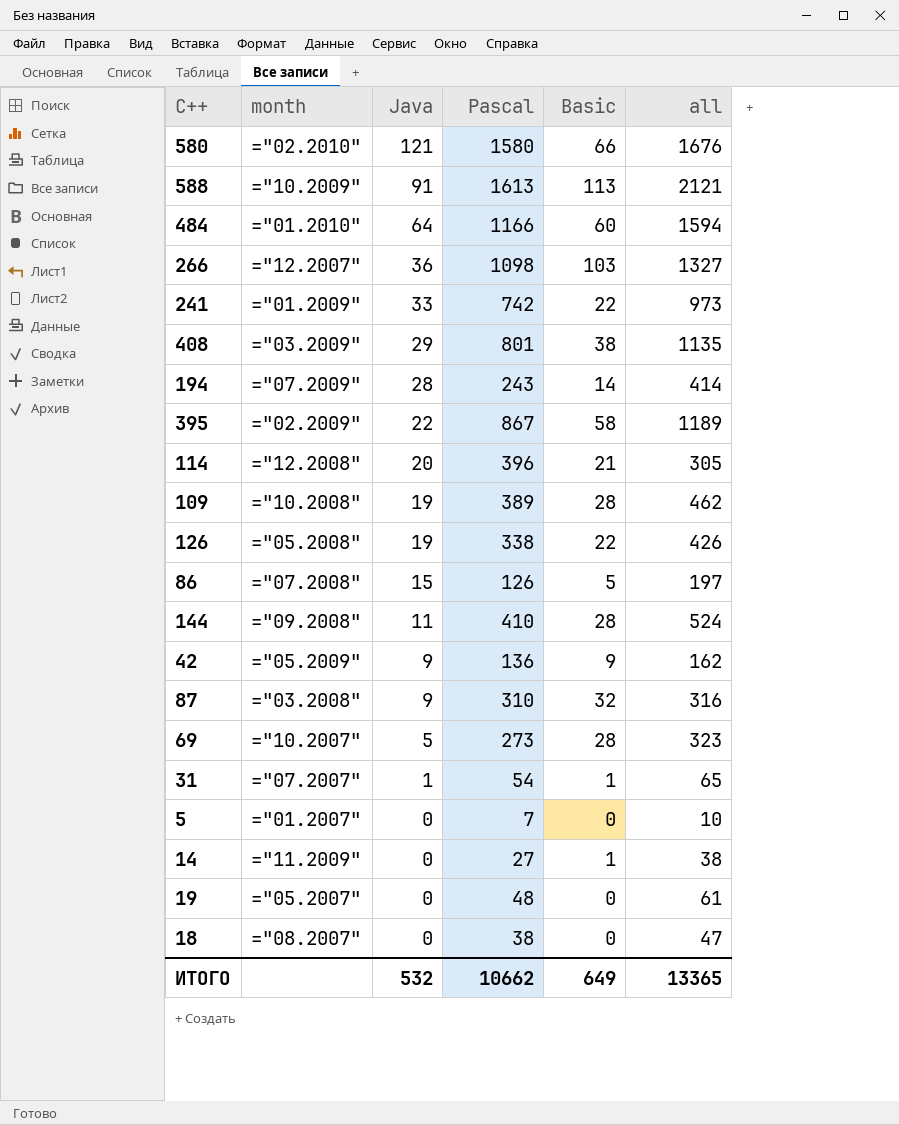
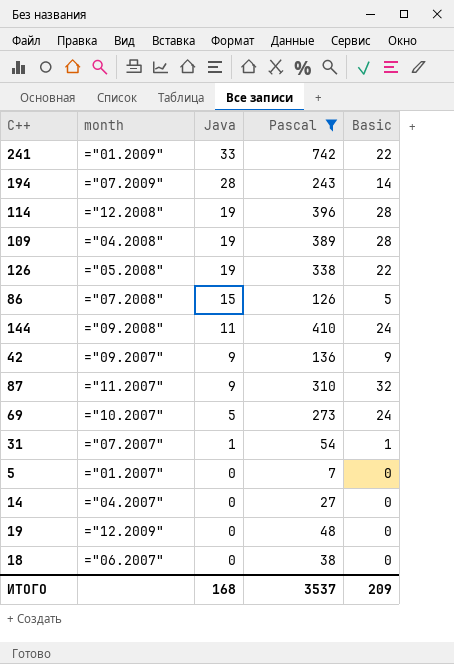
filter: none -> Pascal <= 742
column all | position: 6 -> none
114 | Java: 20 -> 19
114 | Basic: 21 -> 28
109 | month: ="10.2008" -> ="04.2008"
144 | Basic: 28 -> 24
42 | month: ="05.2009" -> ="09.2007"
87 | month: ="03.2008" -> ="11.2007"
69 | Basic: 28 -> 24
14 | month: ="11.2009" -> ="04.2007"
14 | Basic: 1 -> 0
19 | month: ="05.2007" -> ="12.2009"
18 | month: ="08.2007" -> ="06.2007"
ИТОГО | Java: 532 -> 168
ИТОГО | Pascal: 10662 -> 3537
ИТОГО | Basic: 649 -> 209

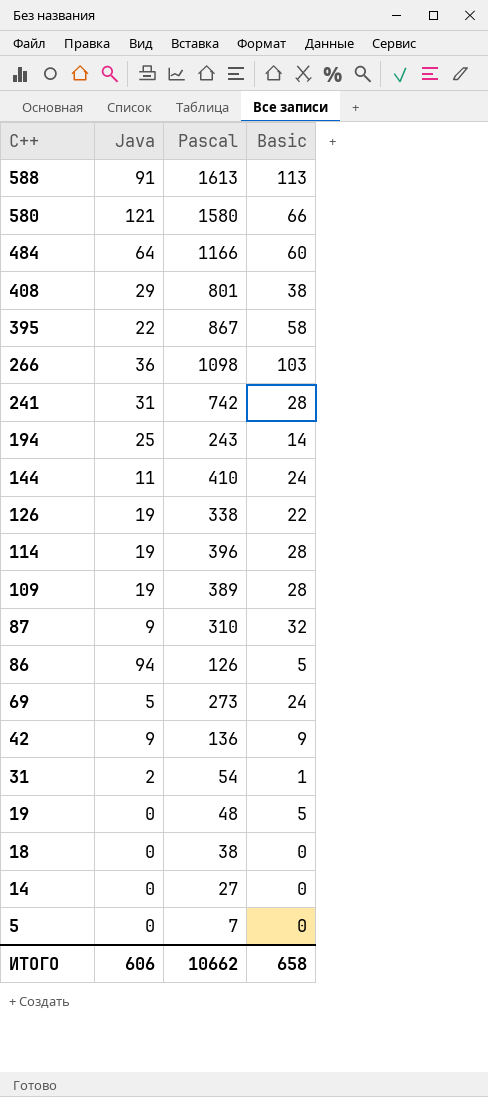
filter: Pascal <= 742 -> none
row order: Java descending -> C++ descending
column month | position: 2 -> none
241 | Java: 33 -> 31
241 | Basic: 22 -> 28
194 | Java: 28 -> 25
86 | Java: 15 -> 94
31 | Java: 1 -> 2
19 | Basic: 0 -> 5
ИТОГО | Java: 168 -> 606
ИТОГО | Pascal: 3537 -> 10662
ИТОГО | Basic: 209 -> 658

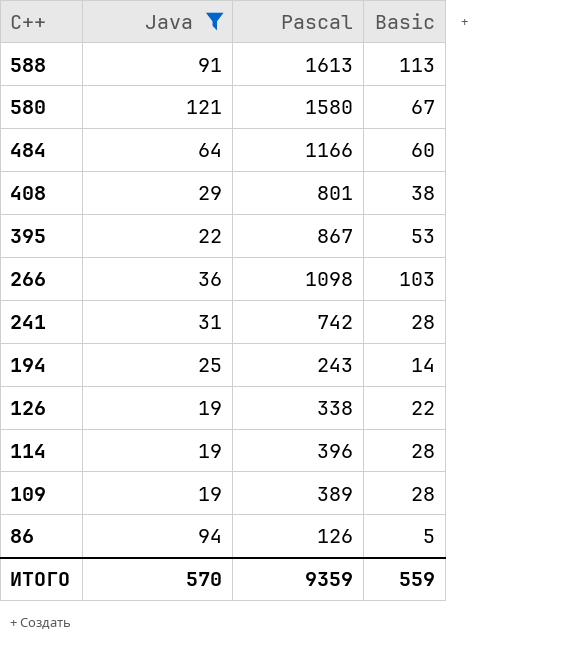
filter: none -> Java >= 19
580 | Basic: 66 -> 67
395 | Basic: 58 -> 53
ИТОГО | Java: 606 -> 570
ИТОГО | Pascal: 10662 -> 9359
ИТОГО | Basic: 658 -> 559

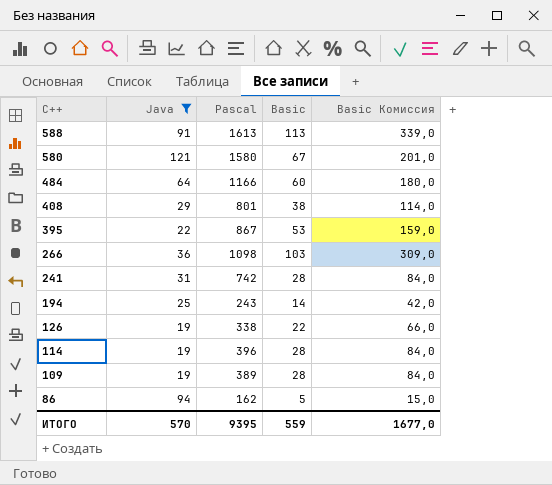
column Basic Комиссия | formula: none -> [Basic] * 3
86 | Pascal: 126 -> 162
ИТОГО | Pascal: 9359 -> 9395

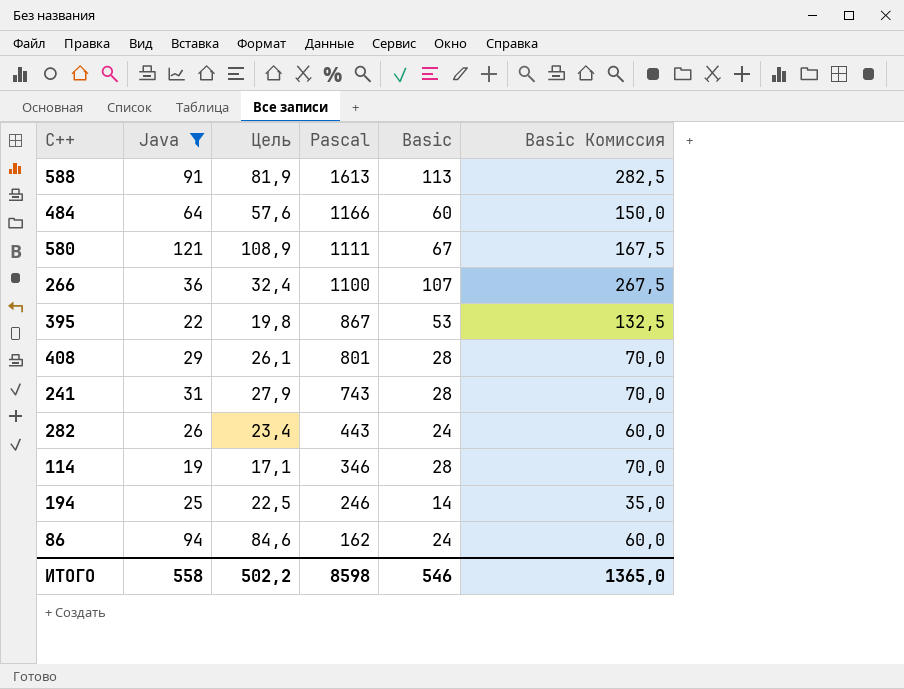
row order: C++ descending -> Pascal descending
column Цель | formula: none -> [Java] * 0,9
column Basic Комиссия | formula: [Basic] * 3 -> [Basic] * 2,5
row 126: 19 | 338 | 22 | 66,0 -> none
row 109: 19 | 389 | 28 | 84,0 -> none
580 | Pascal: 1580 -> 1111
266 | Pascal: 1098 -> 1100
266 | Basic: 103 -> 107
408 | Basic: 38 -> 28
241 | Pascal: 742 -> 743
row 282: none -> 26 | 23,4 | 443 | 24 | 60,0
114 | Pascal: 396 -> 346
194 | Pascal: 243 -> 246
86 | Basic: 5 -> 24
ИТОГО | Java: 570 -> 558
ИТОГО | Pascal: 9395 -> 8598
ИТОГО | Basic: 559 -> 546
ИТОГО | Basic Комиссия: 1677,0 -> 1365,0

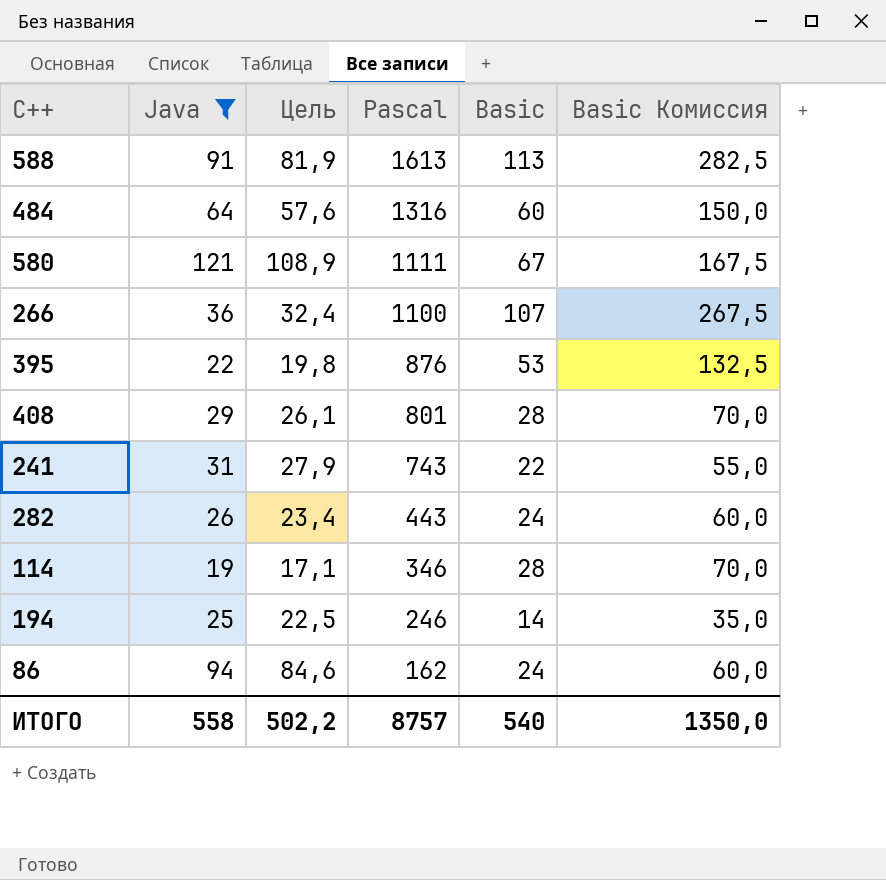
484 | Pascal: 1166 -> 1316
395 | Pascal: 867 -> 876
241 | Basic: 28 -> 22
241 | Basic Комиссия: 70,0 -> 55,0
ИТОГО | Pascal: 8598 -> 8757
ИТОГО | Basic: 546 -> 540
ИТОГО | Basic Комиссия: 1365,0 -> 1350,0

